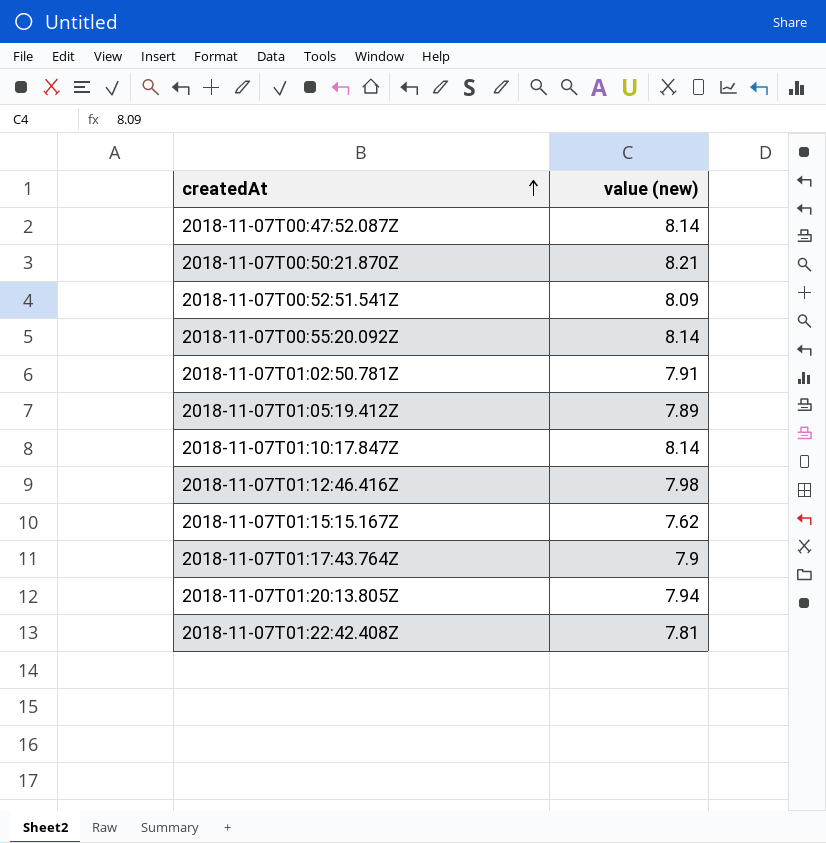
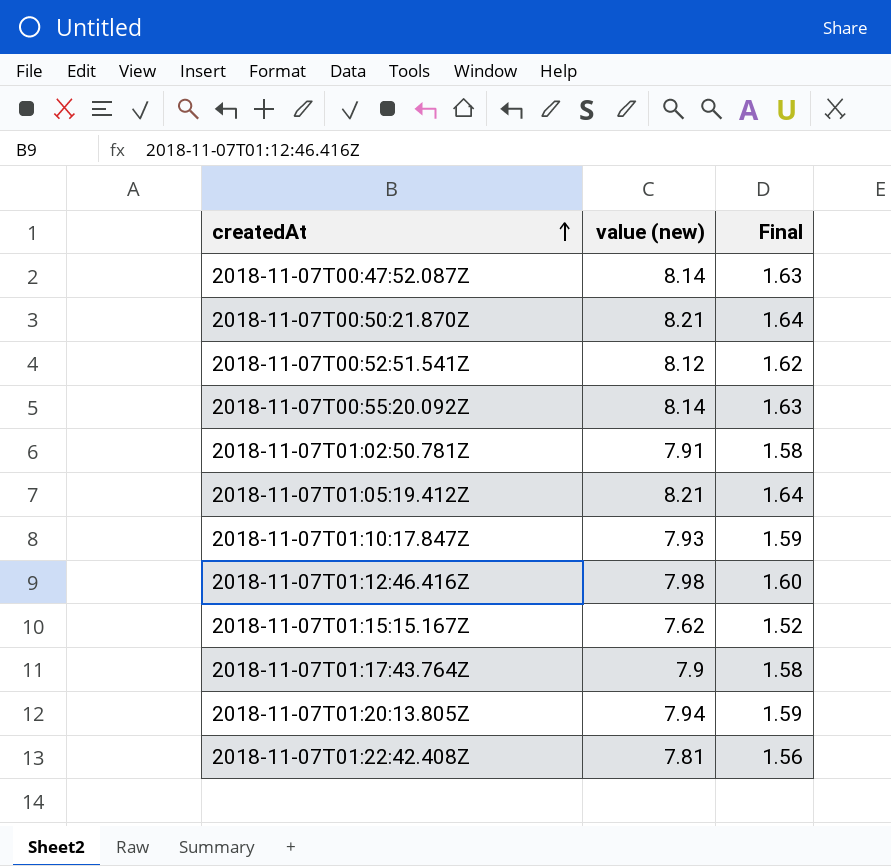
column Final | formula: none -> [value (new)] * 0.2
2018-11-07T00:52:51.541Z | value (new): 8.09 -> 8.12
2018-11-07T01:05:19.412Z | value (new): 7.89 -> 8.21
2018-11-07T01:10:17.847Z | value (new): 8.14 -> 7.93

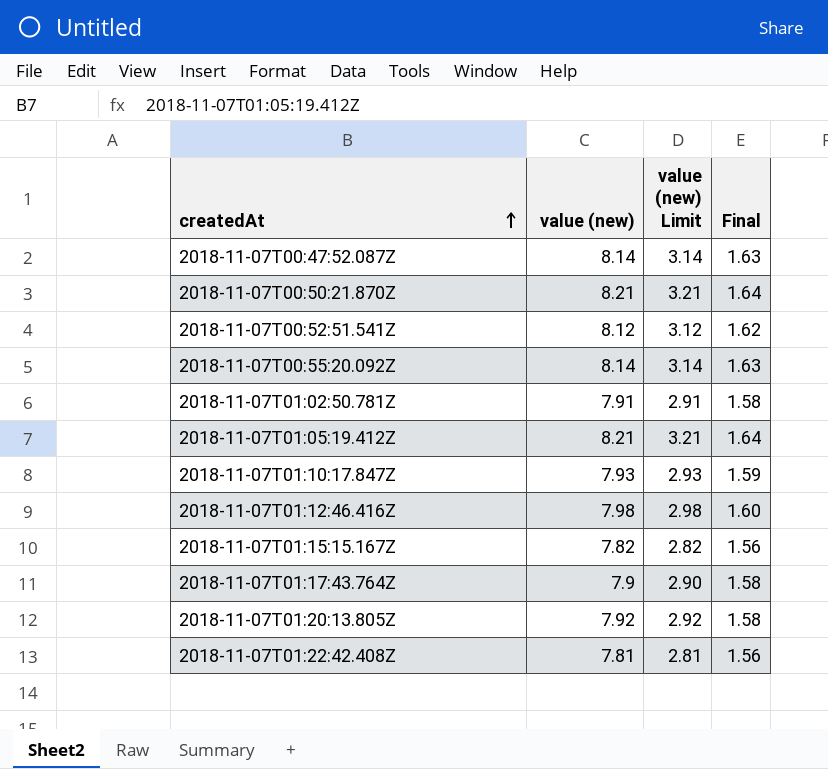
column value (new) Limit | formula: none -> [value (new)] - 5
2018-11-07T01:15:15.167Z | value (new): 7.62 -> 7.82
2018-11-07T01:15:15.167Z | Final: 1.52 -> 1.56
2018-11-07T01:20:13.805Z | value (new): 7.94 -> 7.92
2018-11-07T01:20:13.805Z | Final: 1.59 -> 1.58

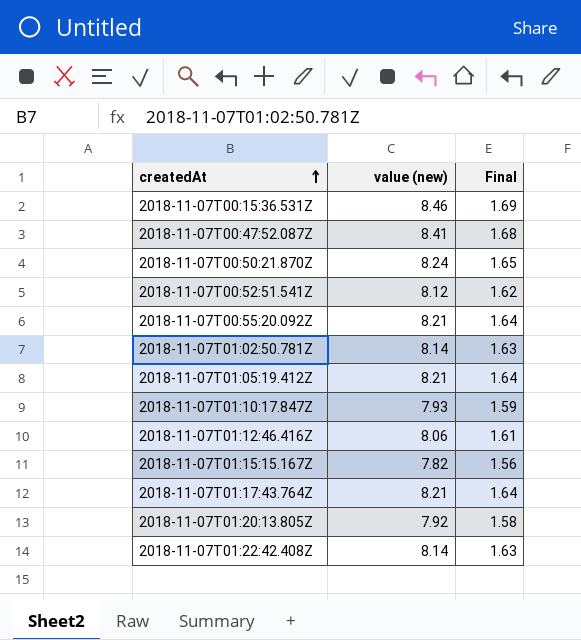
column value (new) Limit | formula: [value (new)] - 5 -> none
row 2018-11-07T00:15:36.531Z: none -> 8.46 | 1.69
2018-11-07T00:47:52.087Z | value (new): 8.14 -> 8.41
2018-11-07T00:47:52.087Z | Final: 1.63 -> 1.68
2018-11-07T00:50:21.870Z | value (new): 8.21 -> 8.24
2018-11-07T00:50:21.870Z | Final: 1.64 -> 1.65
2018-11-07T00:55:20.092Z | value (new): 8.14 -> 8.21
2018-11-07T00:55:20.092Z | Final: 1.63 -> 1.64
2018-11-07T01:02:50.781Z | value (new): 7.91 -> 8.14
2018-11-07T01:02:50.781Z | Final: 1.58 -> 1.63
2018-11-07T01:12:46.416Z | value (new): 7.98 -> 8.06
2018-11-07T01:12:46.416Z | Final: 1.60 -> 1.61
2018-11-07T01:17:43.764Z | value (new): 7.9 -> 8.21
2018-11-07T01:17:43.764Z | Final: 1.58 -> 1.64
2018-11-07T01:22:42.408Z | value (new): 7.81 -> 8.14
2018-11-07T01:22:42.408Z | Final: 1.56 -> 1.63

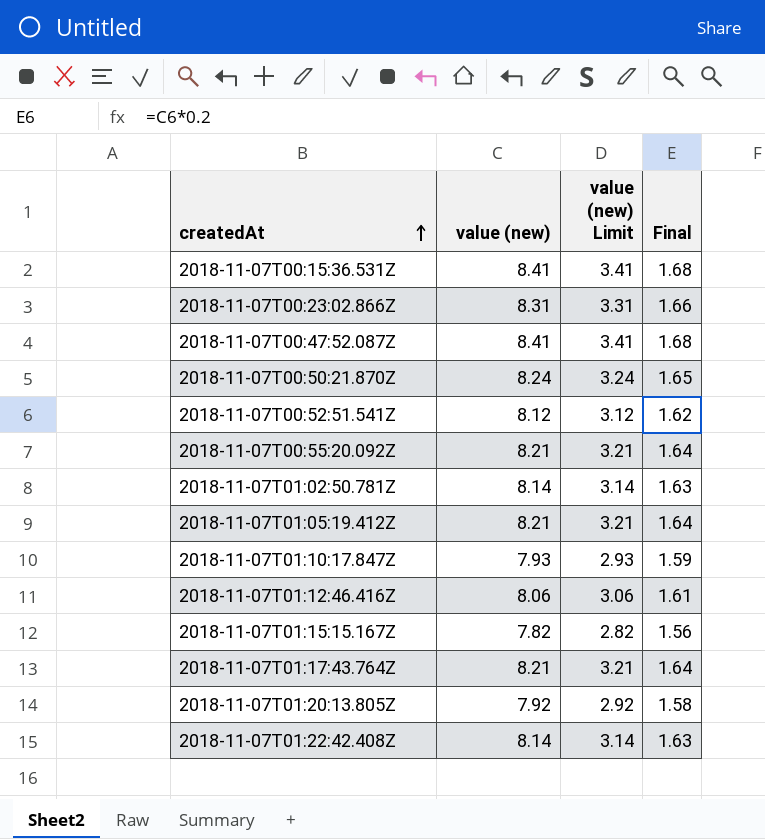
column value (new) Limit | formula: none -> [value (new)] - 5
2018-11-07T00:15:36.531Z | value (new): 8.46 -> 8.41
2018-11-07T00:15:36.531Z | Final: 1.69 -> 1.68
row 2018-11-07T00:23:02.866Z: none -> 8.31 | 3.31 | 1.66

